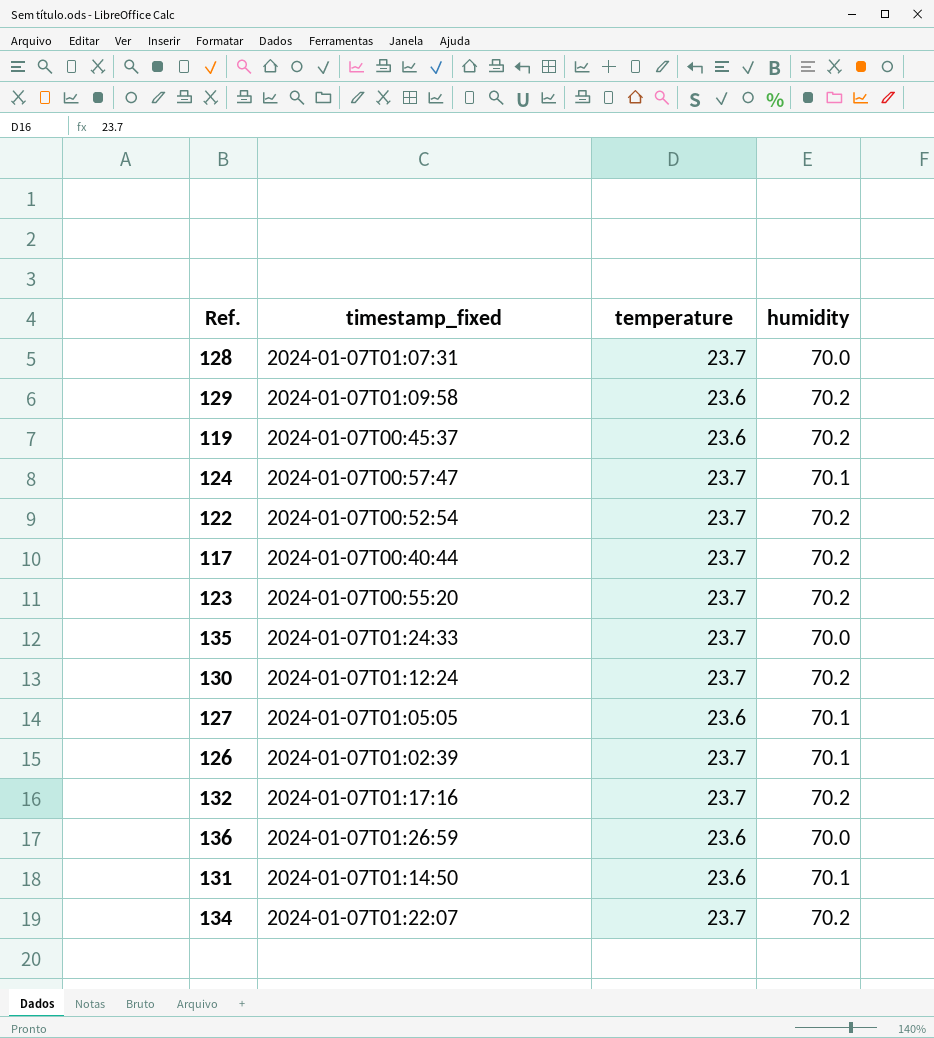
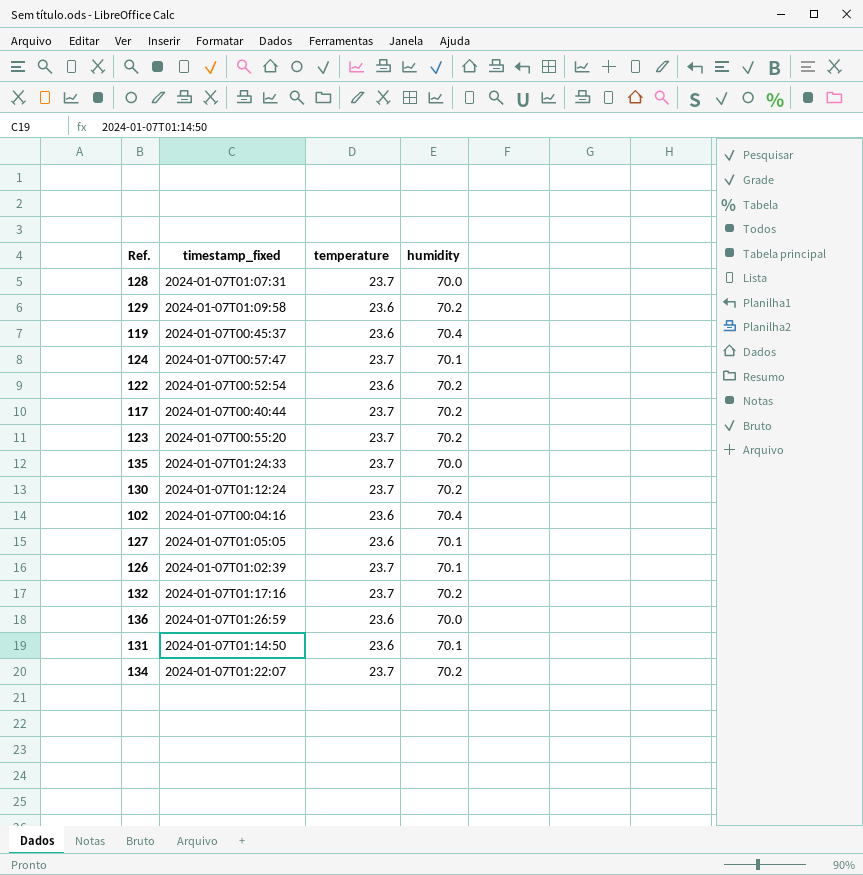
119 | humidity: 70.2 -> 70.4
122 | temperature: 23.7 -> 23.6
row 102: none -> 2024-01-07T00:04:16 | 23.6 | 70.4

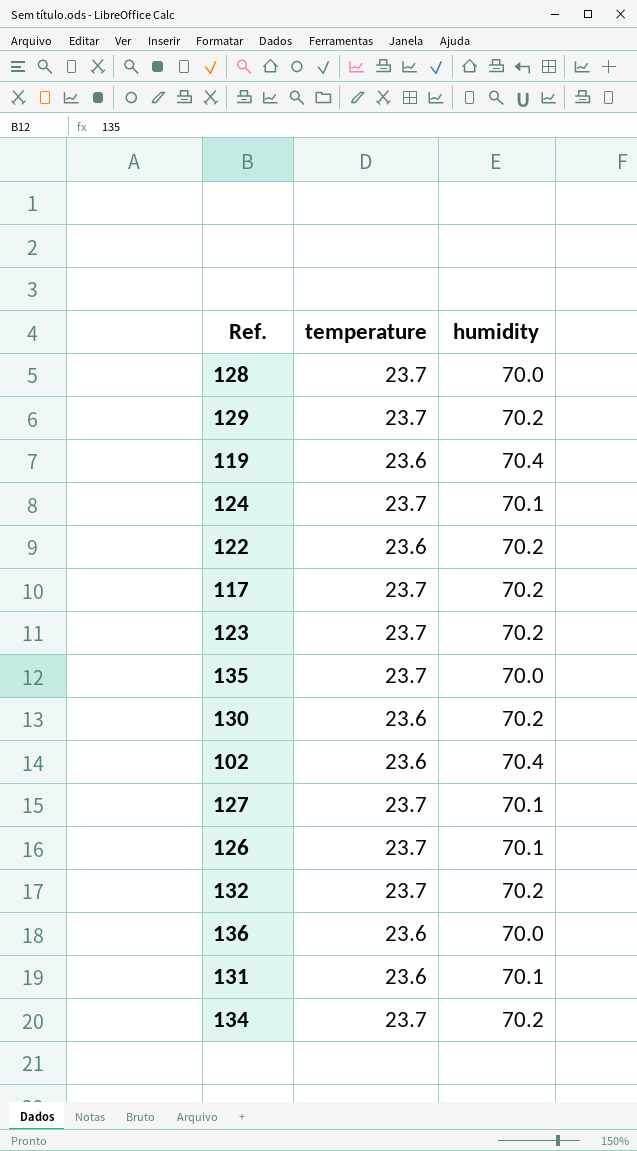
column timestamp_fixed | position: 2 -> none
129 | temperature: 23.6 -> 23.7
130 | temperature: 23.7 -> 23.6
127 | temperature: 23.6 -> 23.7

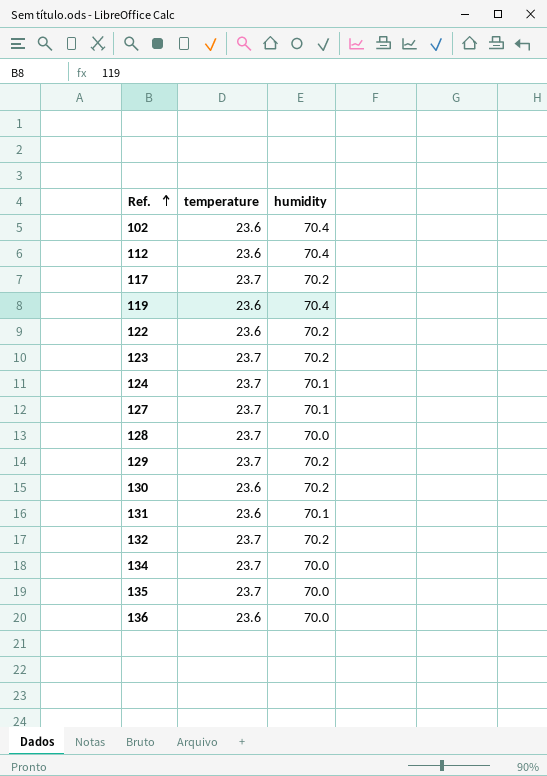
row order: none -> Ref. ascending
row 126: 23.7 | 70.1 -> none
row 112: none -> 23.6 | 70.4
134 | humidity: 70.2 -> 70.0

